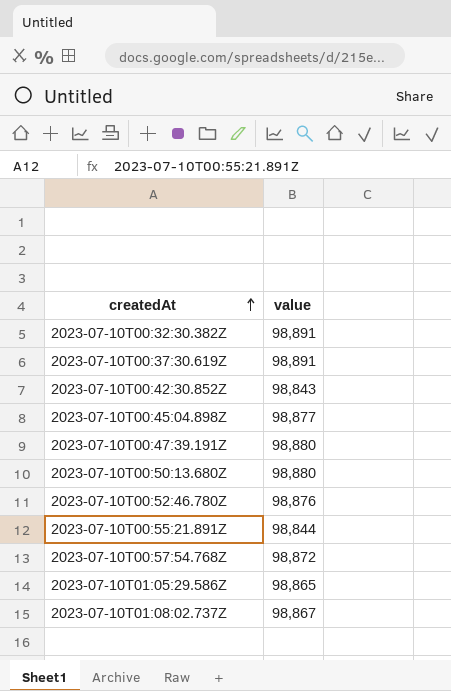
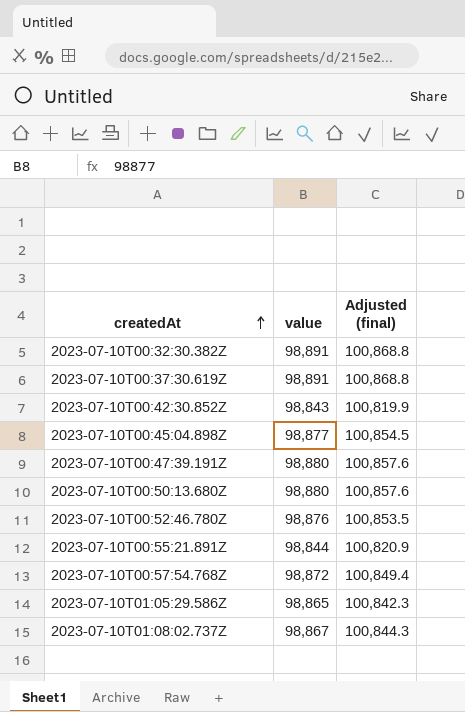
column Adjusted (final) | formula: none -> [value] * 1.02

